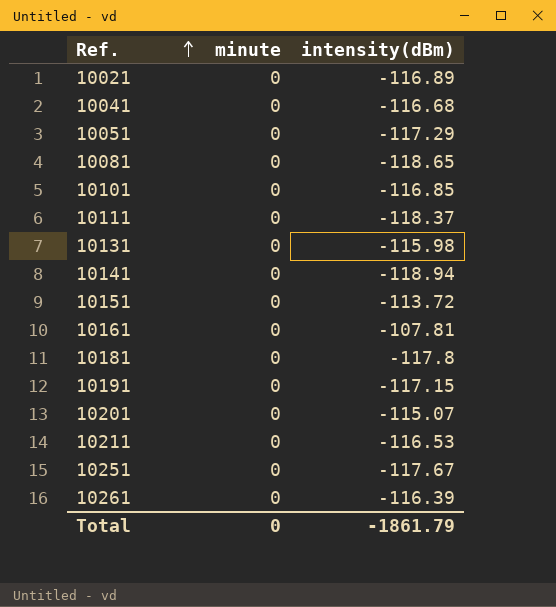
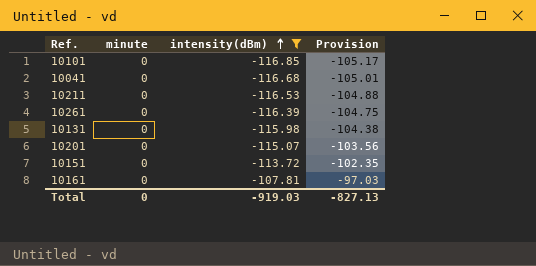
filter: none -> intensity(dBm) >= -116.85
row order: Ref. ascending -> intensity(dBm) ascending
column Provision | formula: none -> [intensity(dBm)] * 0.9
Total | intensity(dBm): -1861.79 -> -919.03

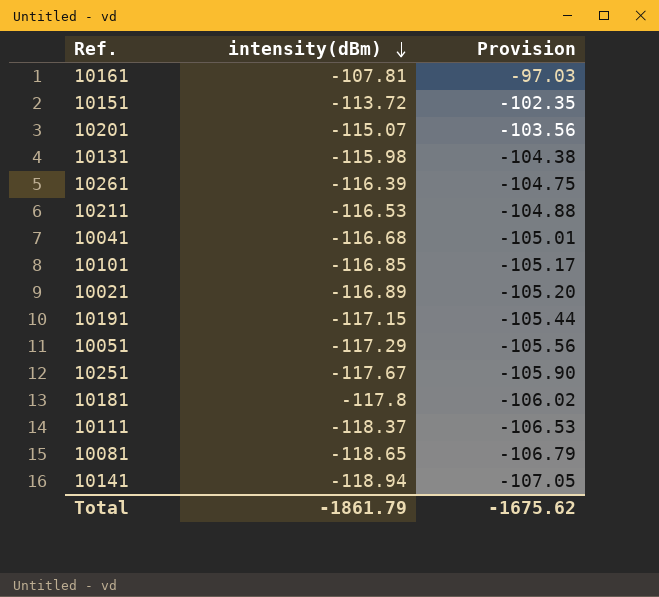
filter: intensity(dBm) >= -116.85 -> none
row order: intensity(dBm) ascending -> intensity(dBm) descending
column minute | position: 2 -> none
Total | intensity(dBm): -919.03 -> -1861.79
Total | Provision: -827.13 -> -1675.62

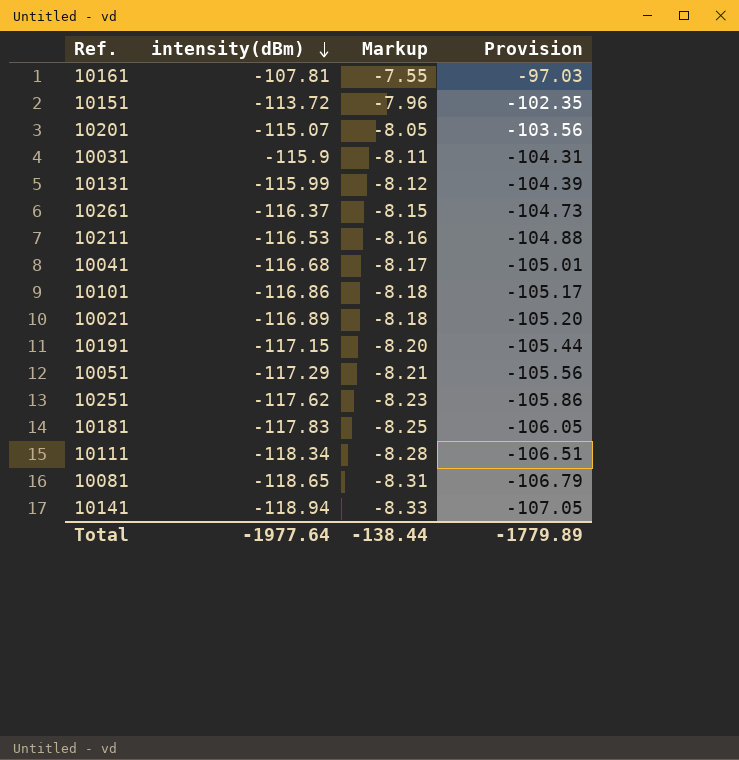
column Markup | formula: none -> [intensity(dBm)] * 0.07
row 10031: none -> -115.9 | -8.11 | -104.31
10131 | intensity(dBm): -115.98 -> -115.99
10131 | Provision: -104.38 -> -104.39
10261 | intensity(dBm): -116.39 -> -116.37
10261 | Provision: -104.75 -> -104.73
10101 | intensity(dBm): -116.85 -> -116.86
10251 | intensity(dBm): -117.67 -> -117.62
10251 | Provision: -105.90 -> -105.86
10181 | intensity(dBm): -117.8 -> -117.83
10181 | Provision: -106.02 -> -106.05
10111 | intensity(dBm): -118.37 -> -118.34
10111 | Provision: -106.53 -> -106.51
Total | intensity(dBm): -1861.79 -> -1977.64
Total | Provision: -1675.62 -> -1779.89

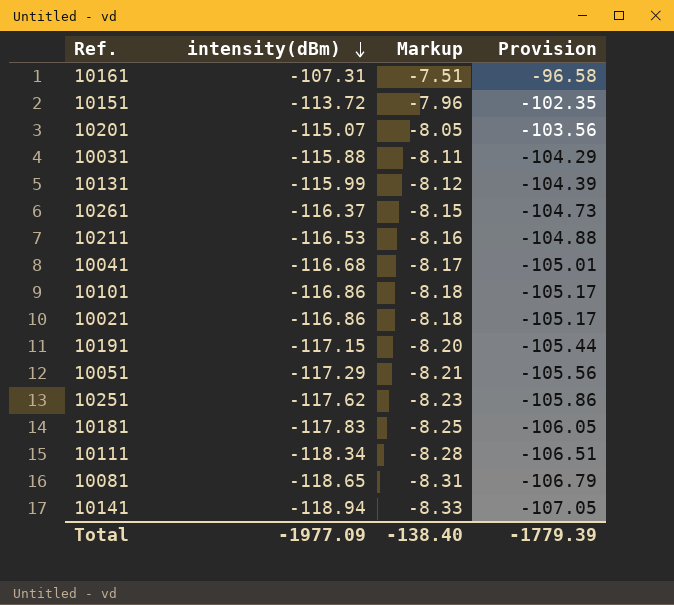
10161 | intensity(dBm): -107.81 -> -107.31
10161 | Markup: -7.55 -> -7.51
10161 | Provision: -97.03 -> -96.58
10031 | intensity(dBm): -115.9 -> -115.88
10031 | Provision: -104.31 -> -104.29
10021 | intensity(dBm): -116.89 -> -116.86
10021 | Provision: -105.20 -> -105.17
Total | intensity(dBm): -1977.64 -> -1977.09
Total | Markup: -138.44 -> -138.40
Total | Provision: -1779.89 -> -1779.39

